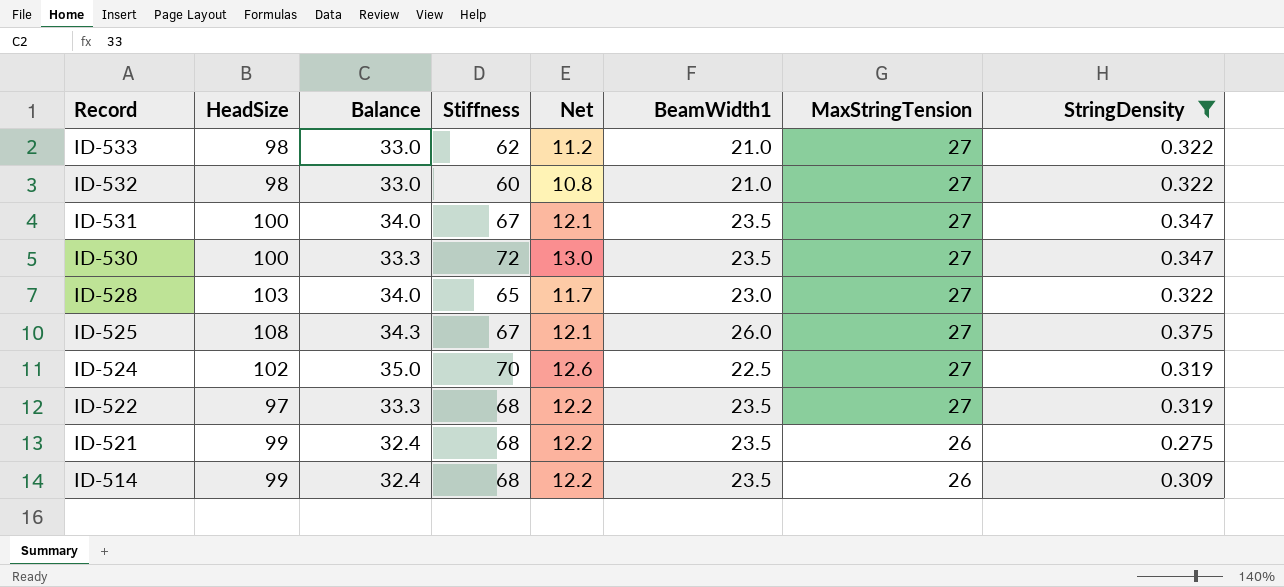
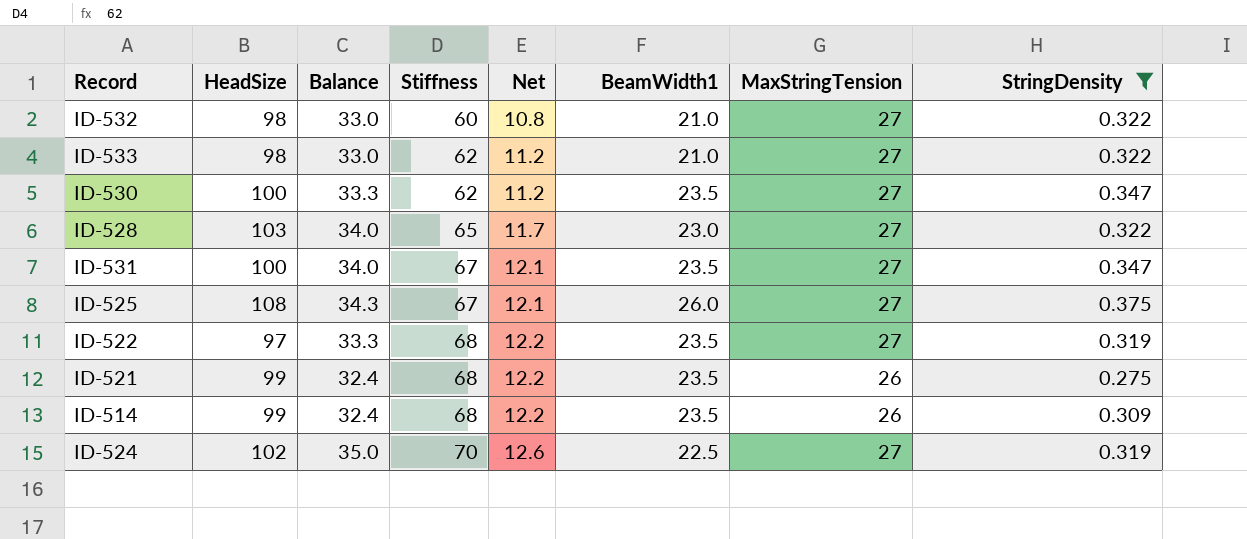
row order: Record descending -> Stiffness ascending
ID-530 | Stiffness: 72 -> 62
ID-530 | Net: 13.0 -> 11.2

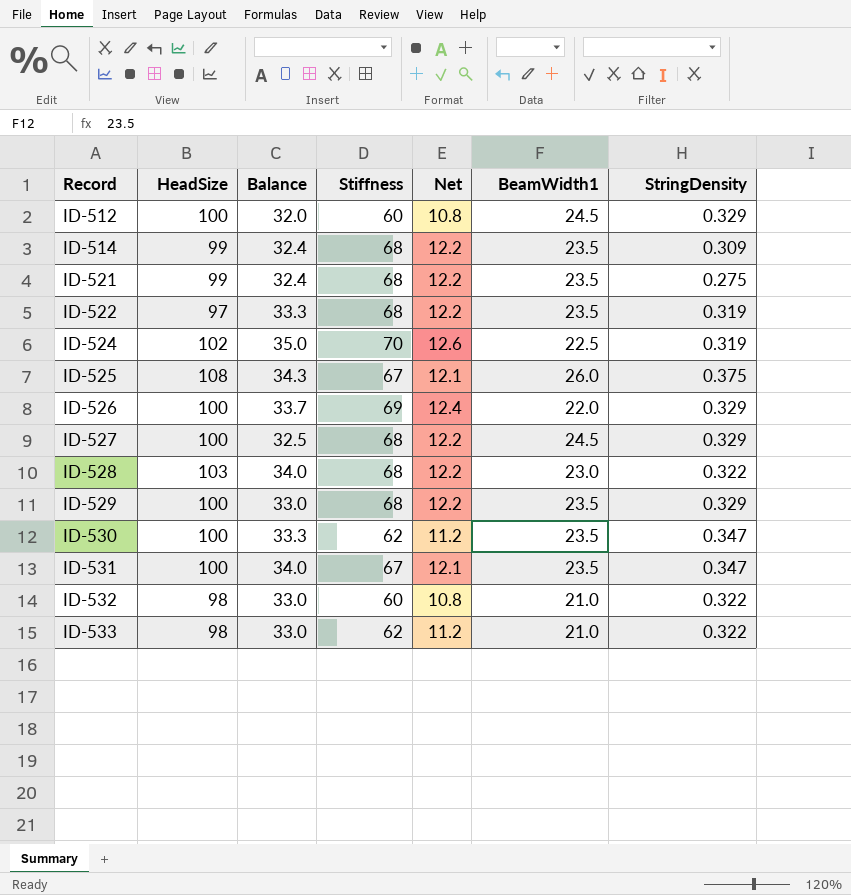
filter: StringDensity != 0.329 -> none
row order: Stiffness ascending -> Record ascending
column MaxStringTension | position: 7 -> none
ID-528 | Stiffness: 65 -> 68
ID-528 | Net: 11.7 -> 12.2

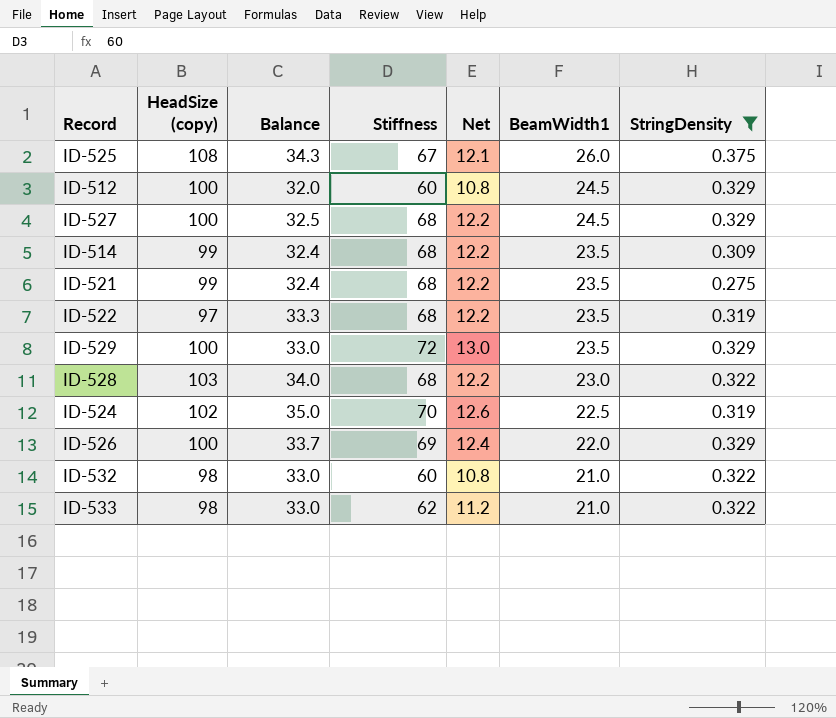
filter: none -> StringDensity != 0.347
row order: Record ascending -> BeamWidth1 descending
column name: HeadSize -> HeadSize (copy)
ID-529 | Stiffness: 68 -> 72
ID-529 | Net: 12.2 -> 13.0

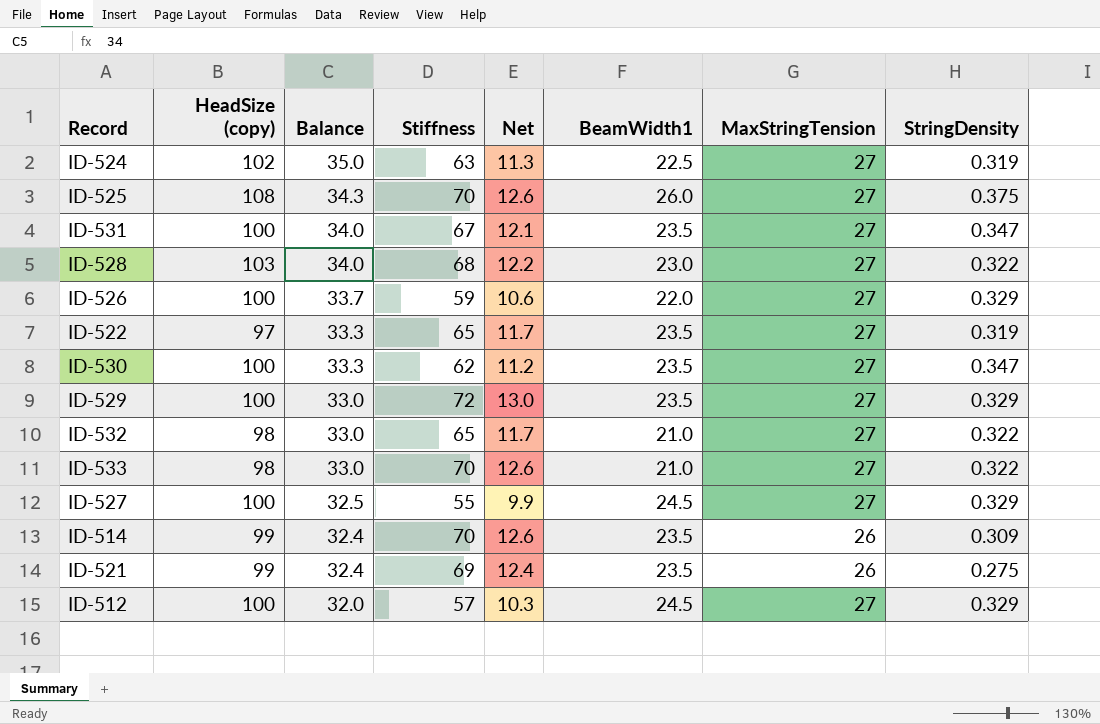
filter: StringDensity != 0.347 -> none
row order: BeamWidth1 descending -> Balance descending
column MaxStringTension | position: none -> 7
ID-524 | Stiffness: 70 -> 63
ID-524 | Net: 12.6 -> 11.3
ID-525 | Stiffness: 67 -> 70
ID-525 | Net: 12.1 -> 12.6
ID-526 | Stiffness: 69 -> 59
ID-526 | Net: 12.4 -> 10.6
ID-522 | Stiffness: 68 -> 65
ID-522 | Net: 12.2 -> 11.7
ID-532 | Stiffness: 60 -> 65
ID-532 | Net: 10.8 -> 11.7
ID-533 | Stiffness: 62 -> 70
ID-533 | Net: 11.2 -> 12.6
ID-527 | Stiffness: 68 -> 55
ID-527 | Net: 12.2 -> 9.9
ID-514 | Stiffness: 68 -> 70
ID-514 | Net: 12.2 -> 12.6
ID-521 | Stiffness: 68 -> 69
ID-521 | Net: 12.2 -> 12.4
ID-512 | Stiffness: 60 -> 57
ID-512 | Net: 10.8 -> 10.3

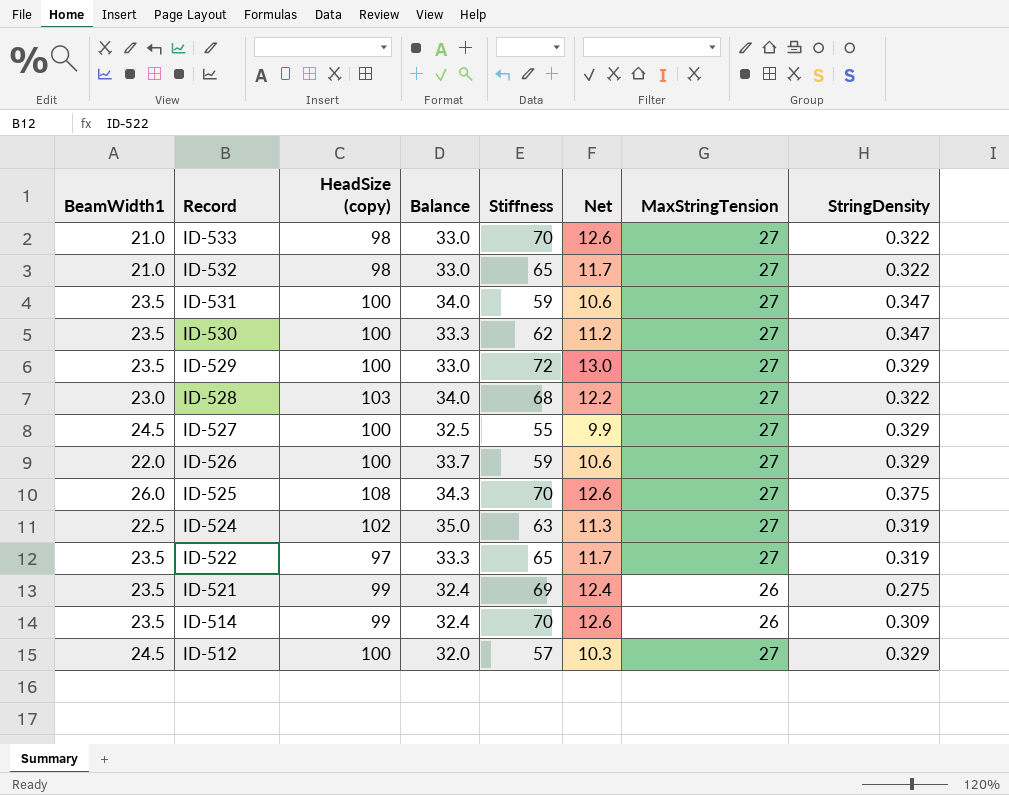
row order: Balance descending -> Record descending
column BeamWidth1 | position: 6 -> 1
ID-531 | Stiffness: 67 -> 59
ID-531 | Net: 12.1 -> 10.6

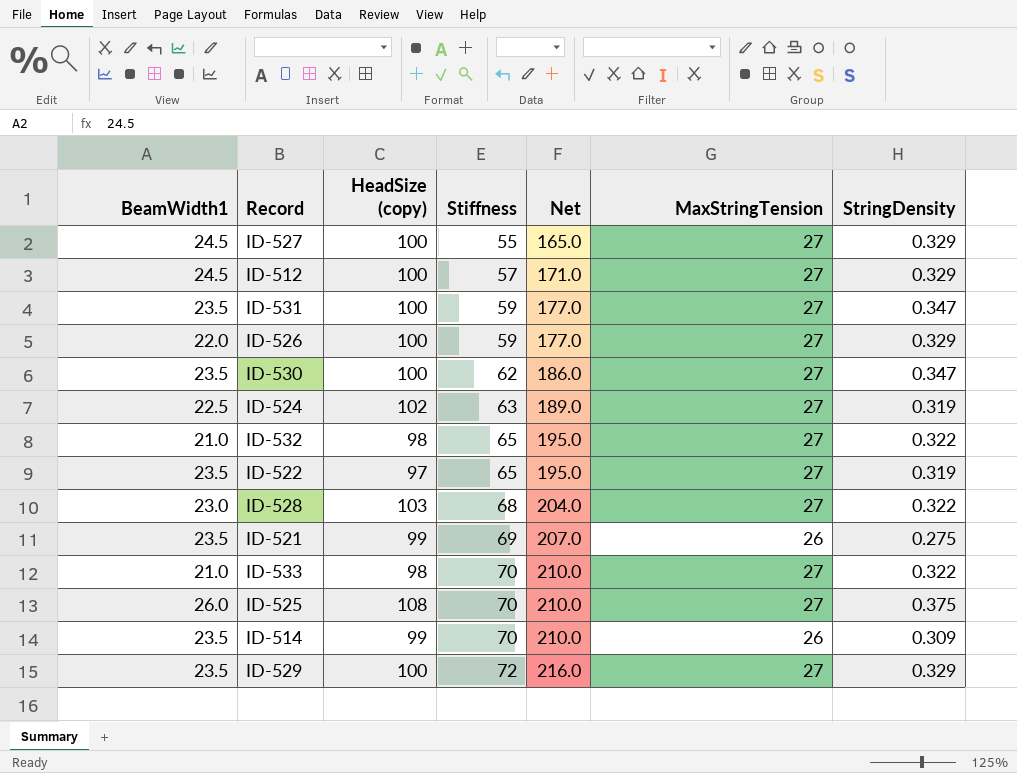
row order: Record descending -> Stiffness ascending
column Balance | position: 4 -> none
column Net | formula: [Stiffness] * 0.18 -> [Stiffness] * 3

